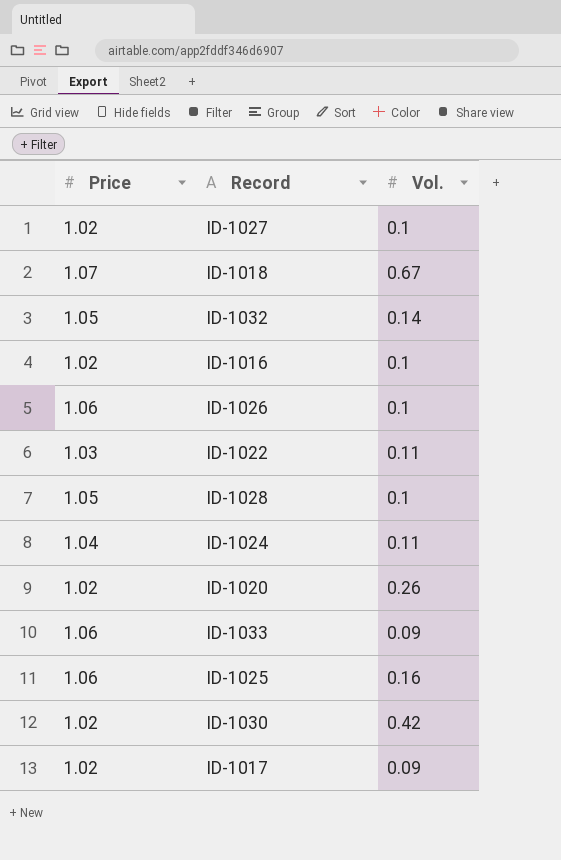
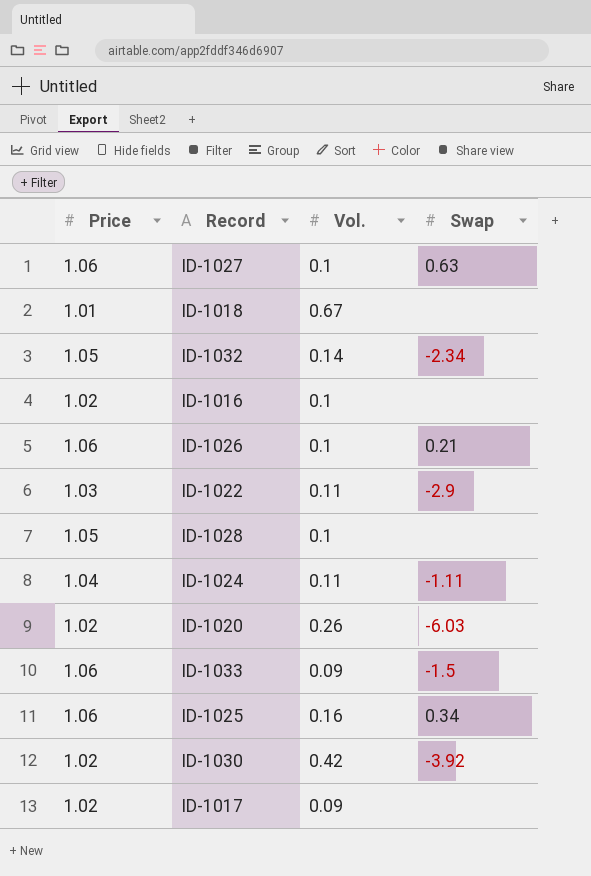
column Swap | position: none -> 4
ID-1027 | Price: 1.02 -> 1.06
ID-1018 | Price: 1.07 -> 1.01

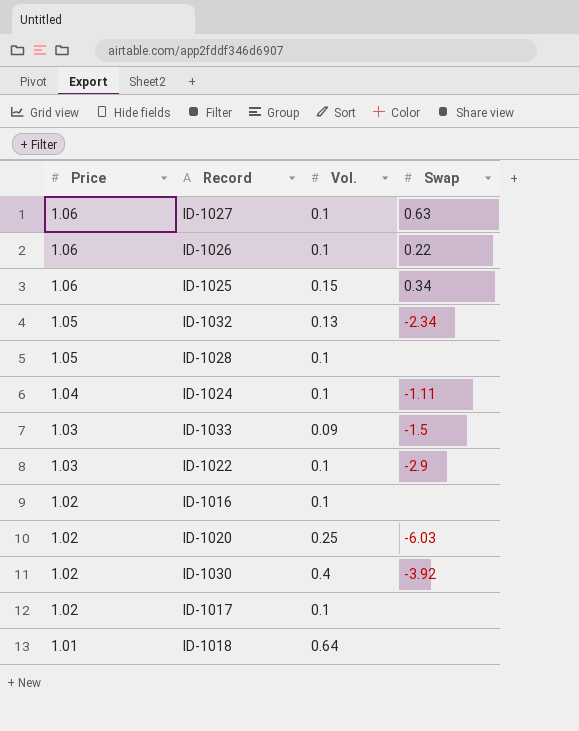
row order: none -> Price descending
ID-1026 | Swap: 0.21 -> 0.22
ID-1025 | Vol.: 0.16 -> 0.15
ID-1032 | Vol.: 0.14 -> 0.13
ID-1024 | Vol.: 0.11 -> 0.1
ID-1033 | Price: 1.06 -> 1.03
ID-1022 | Vol.: 0.11 -> 0.1
ID-1020 | Vol.: 0.26 -> 0.25
ID-1030 | Vol.: 0.42 -> 0.4
ID-1017 | Vol.: 0.09 -> 0.1
ID-1018 | Vol.: 0.67 -> 0.64

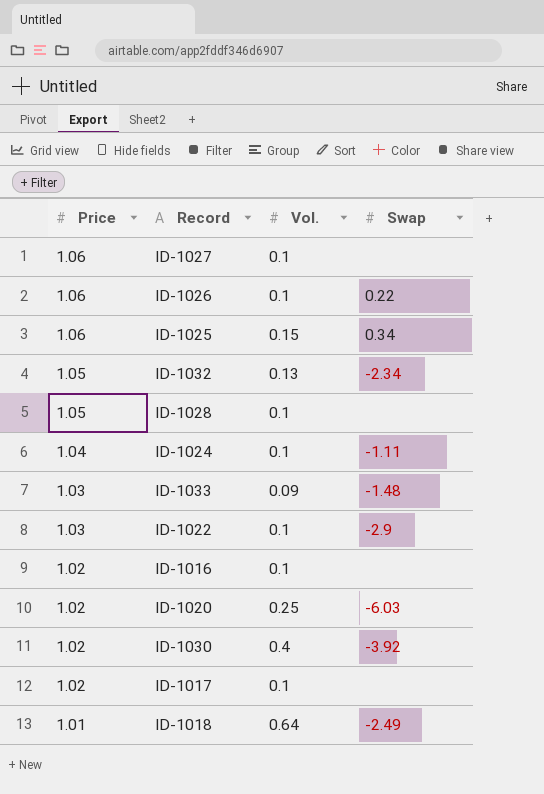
ID-1027 | Swap: 0.63 -> none
ID-1033 | Swap: -1.5 -> -1.48
ID-1018 | Swap: none -> -2.49

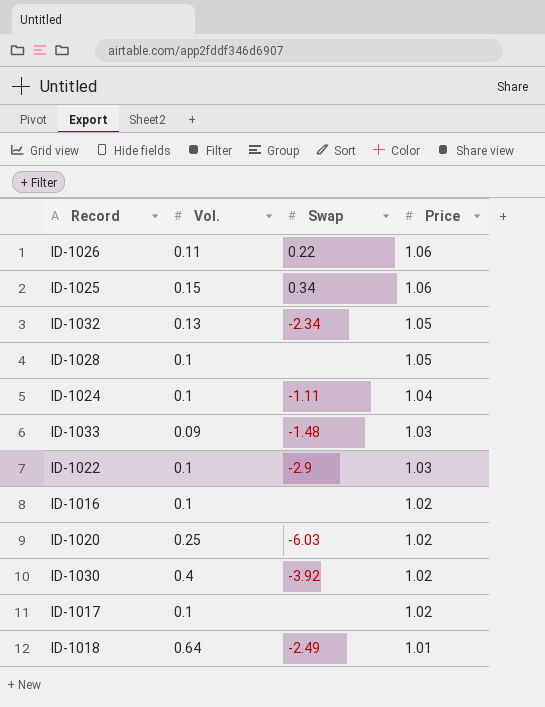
column Price | position: 1 -> 4
row ID-1027: 1.06 | 0.1 | none -> none
ID-1026 | Vol.: 0.1 -> 0.11

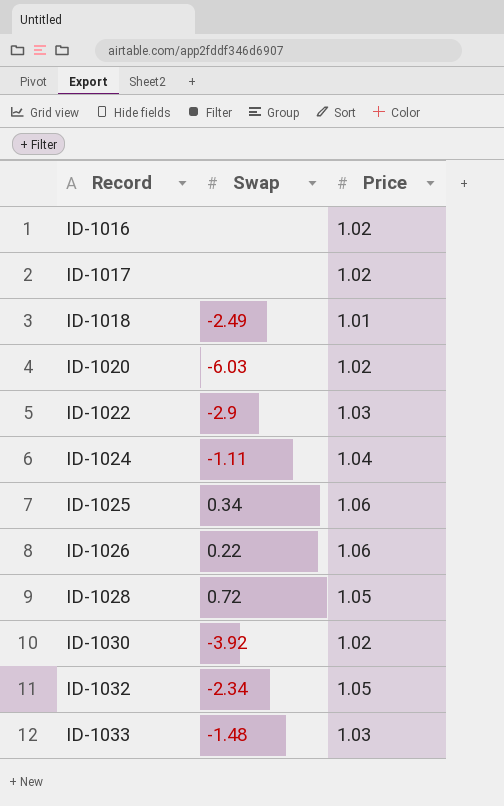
row order: Price descending -> Record ascending
column Vol. | position: 2 -> none
ID-1028 | Swap: none -> 0.72

